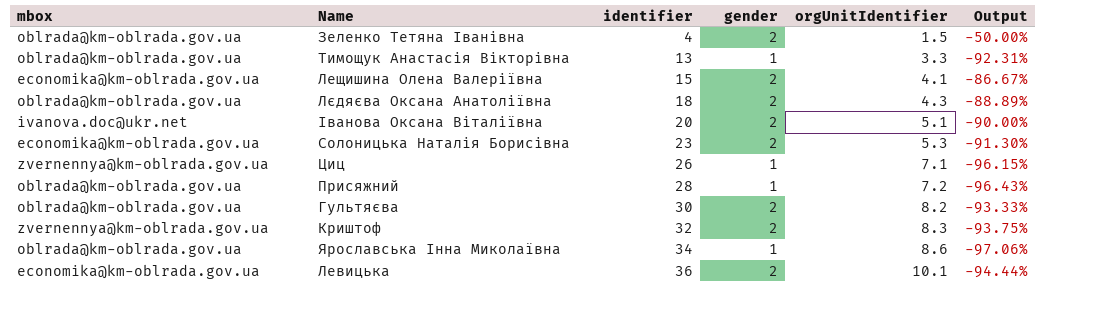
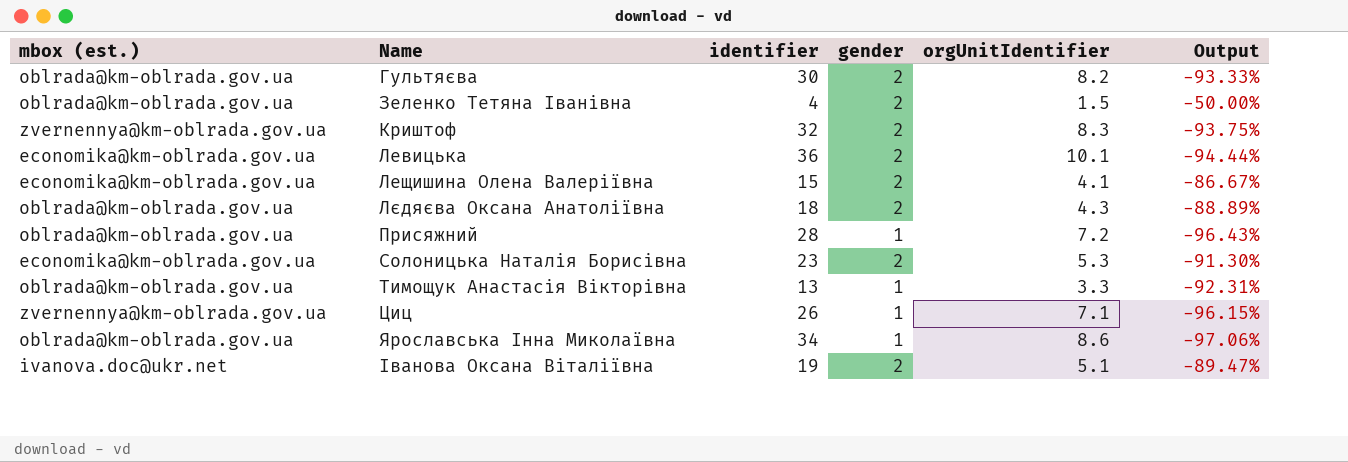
row order: identifier ascending -> Name ascending
column name: mbox -> mbox (est.)
Іванова Оксана Віталіївна | identifier: 20 -> 19
Іванова Оксана Віталіївна | Output: -90.00% -> -89.47%

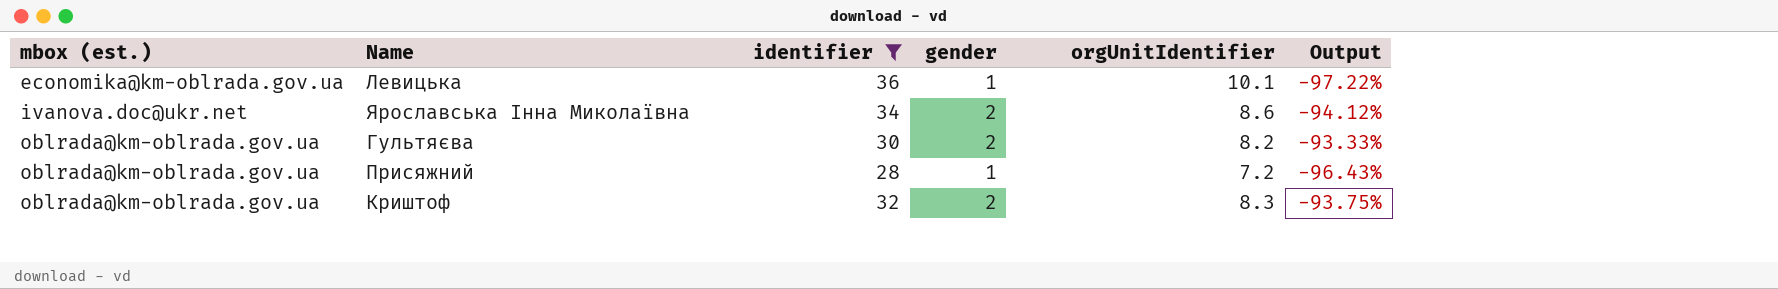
filter: none -> identifier >= 28
row order: Name ascending -> mbox (est.) ascending
Левицька | gender: 2 -> 1
Левицька | Output: -94.44% -> -97.22%
Ярославська Інна Миколаївна | mbox (est.): oblrada@km-oblrada.gov.ua -> ivanova.doc@ukr.net
Ярославська Інна Миколаївна | gender: 1 -> 2
Ярославська Інна Миколаївна | Output: -97.06% -> -94.12%
Криштоф | mbox (est.): zvernennya@km-oblrada.gov.ua -> oblrada@km-oblrada.gov.ua

